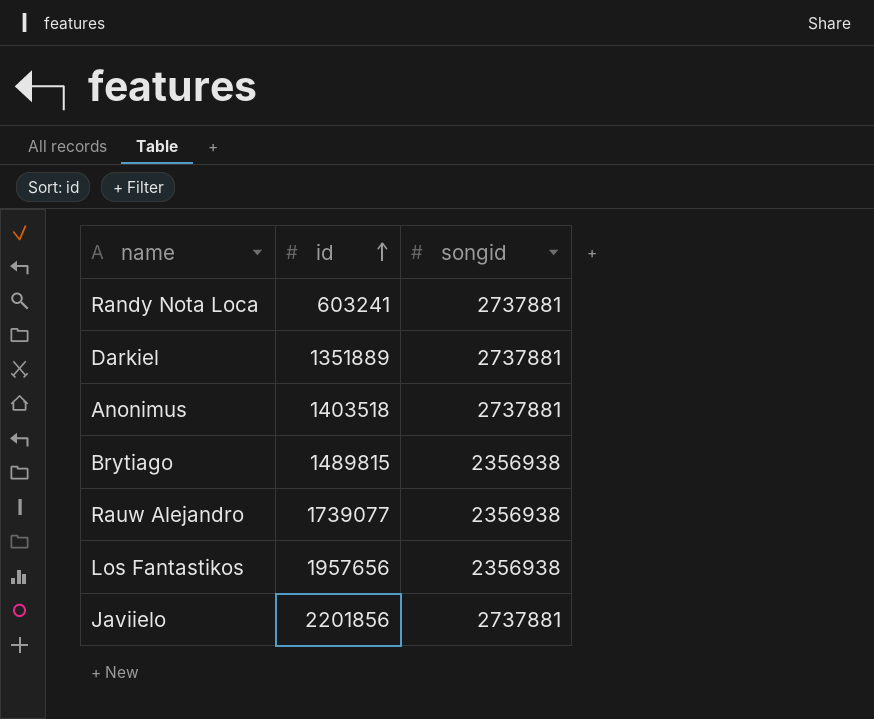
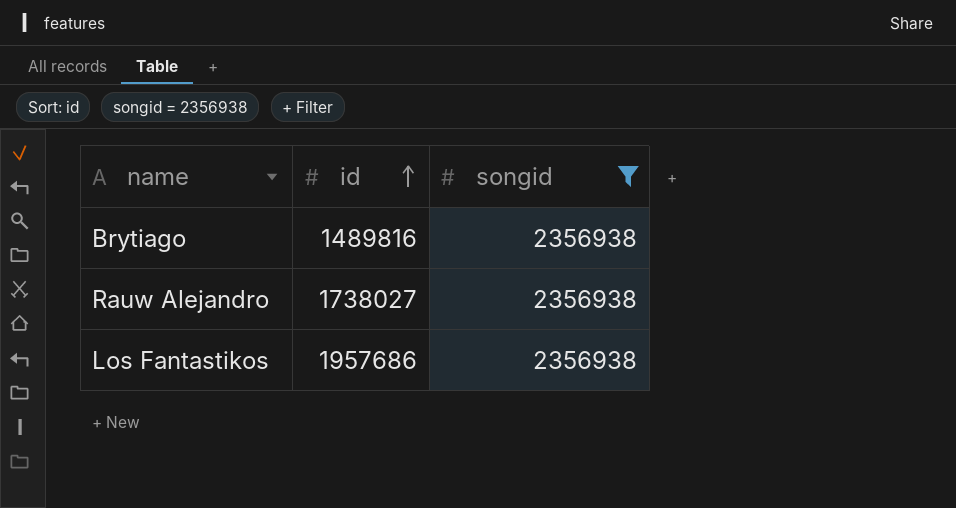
filter: none -> songid = 2356938
Brytiago | id: 1489815 -> 1489816
Rauw Alejandro | id: 1739077 -> 1738027
Los Fantastikos | id: 1957656 -> 1957686

